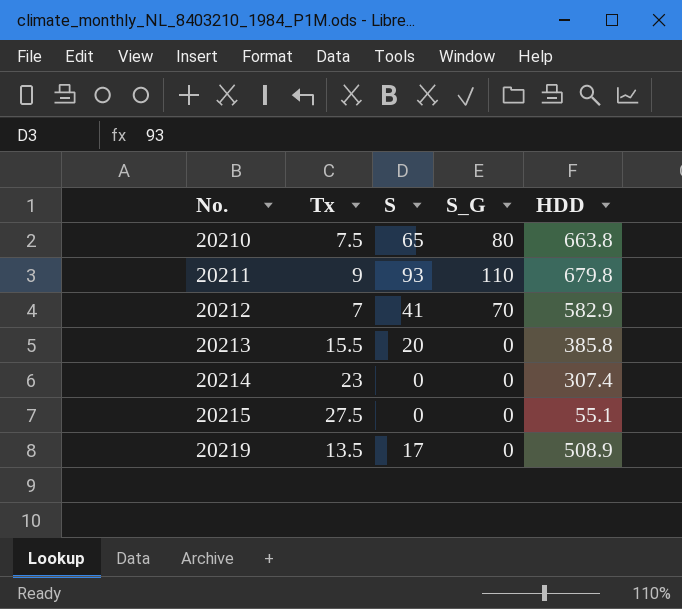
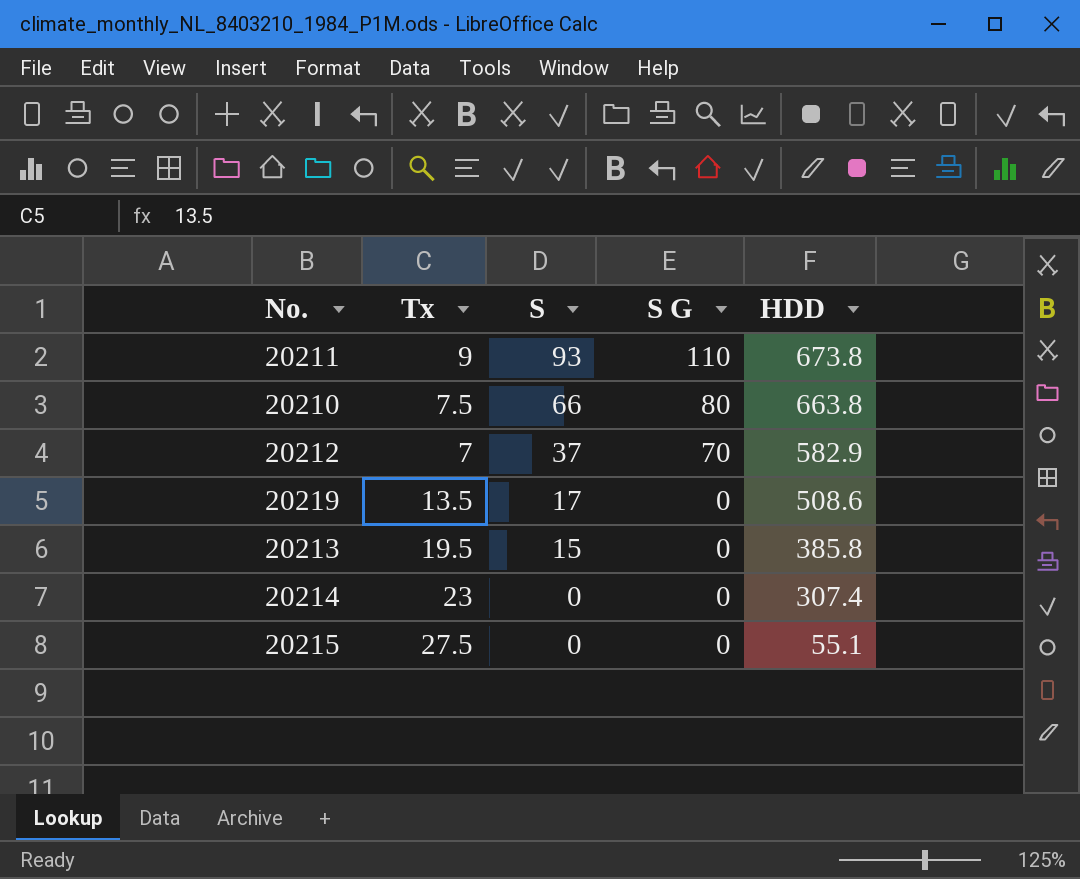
row order: No. ascending -> S descending
column name: S_G -> S G
20211 | HDD: 679.8 -> 673.8
20210 | S: 65 -> 66
20212 | S: 41 -> 37
20219 | HDD: 508.9 -> 508.6
20213 | Tx: 15.5 -> 19.5
20213 | S: 20 -> 15

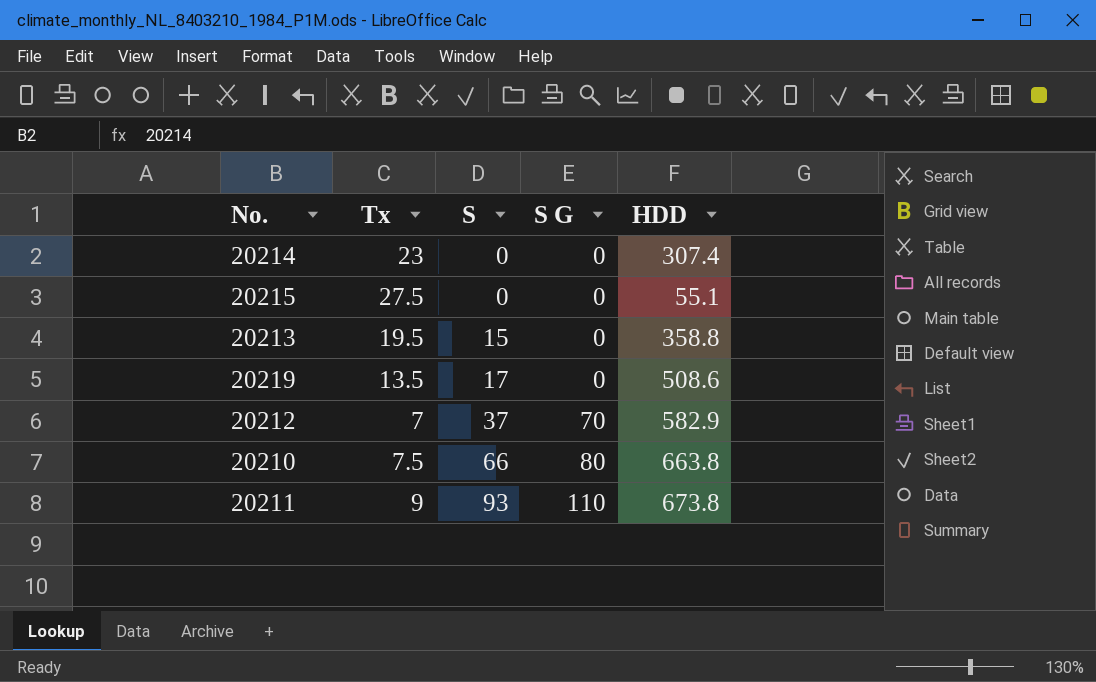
row order: S descending -> S ascending
20213 | HDD: 385.8 -> 358.8

